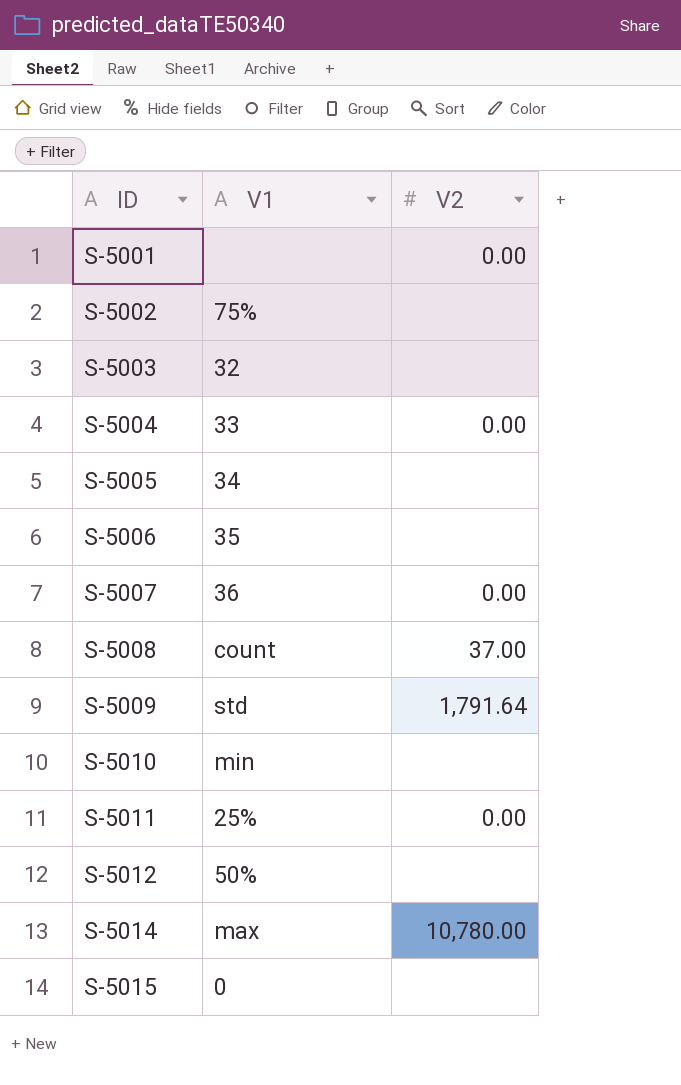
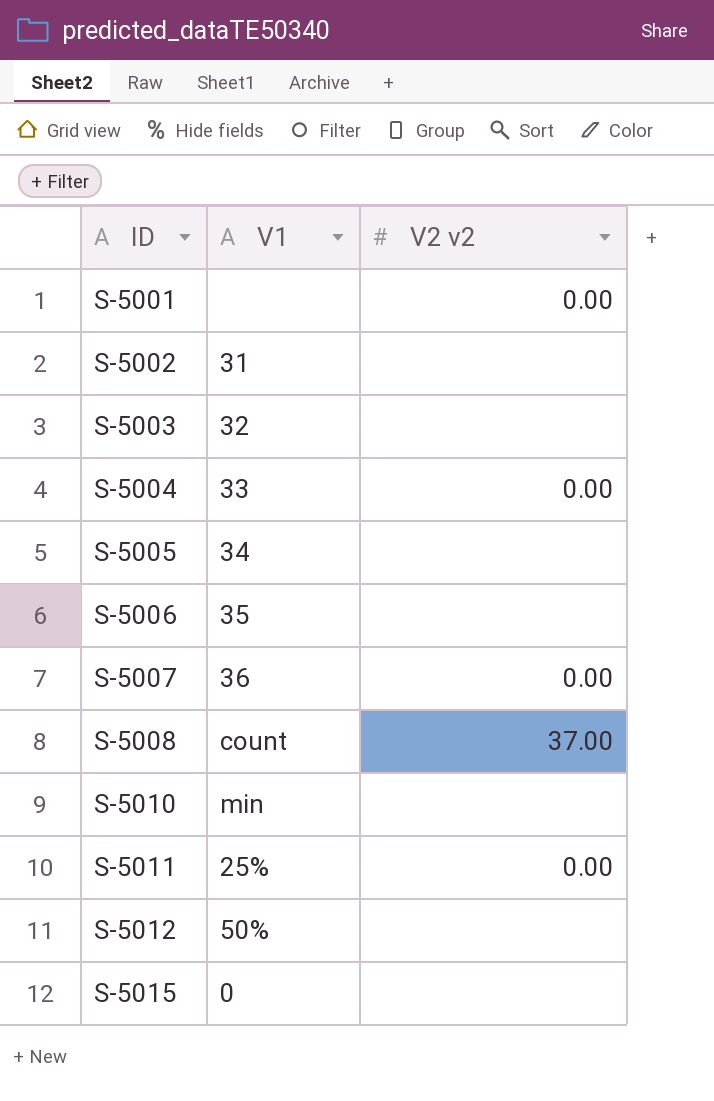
column name: V2 -> V2 v2
row S-5009: std | 1,791.64 -> none
row S-5014: max | 10,780.00 -> none
S-5002 | V1: 75% -> 31

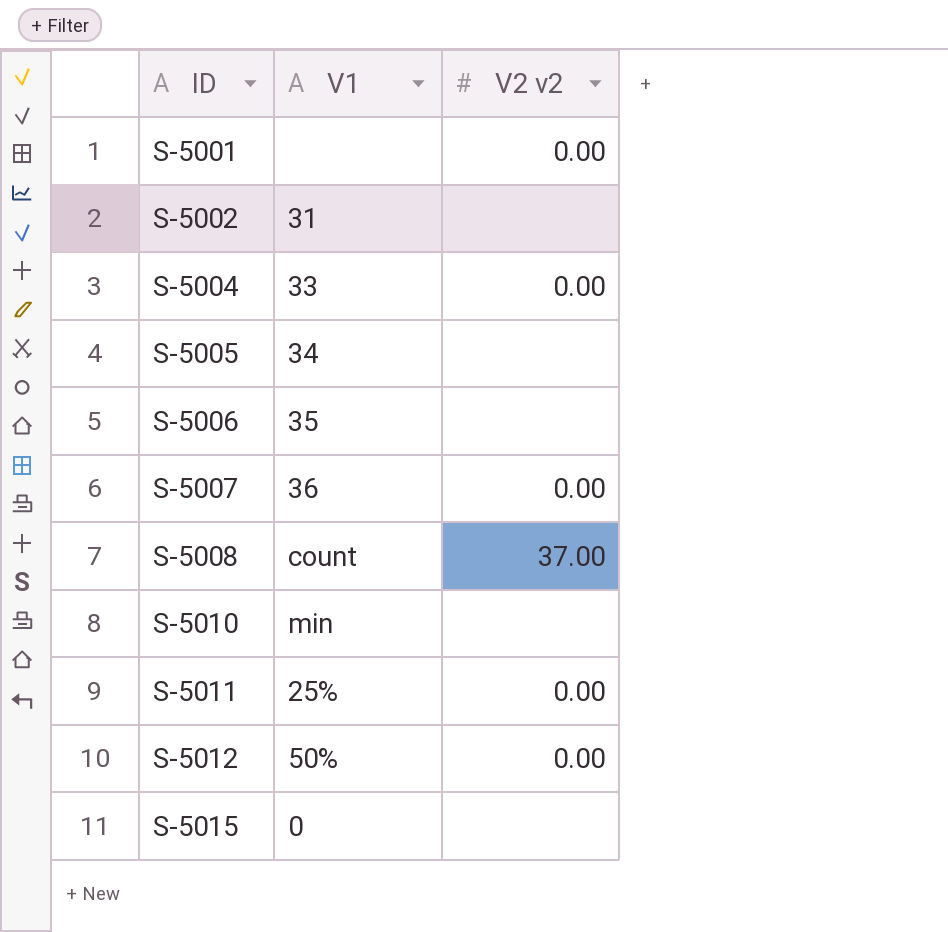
row S-5003: 32 | none -> none
S-5012 | V2 v2: none -> 0.00

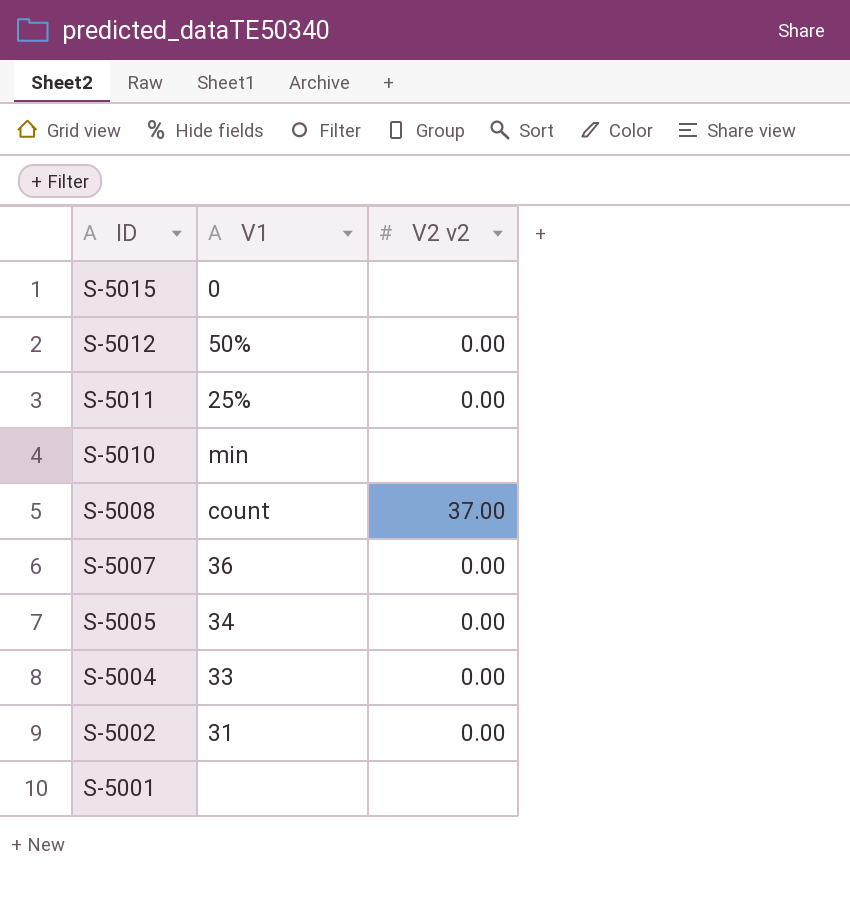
row order: ID ascending -> ID descending
row S-5006: 35 | none -> none
S-5005 | V2 v2: none -> 0.00
S-5002 | V2 v2: none -> 0.00
S-5001 | V2 v2: 0.00 -> none

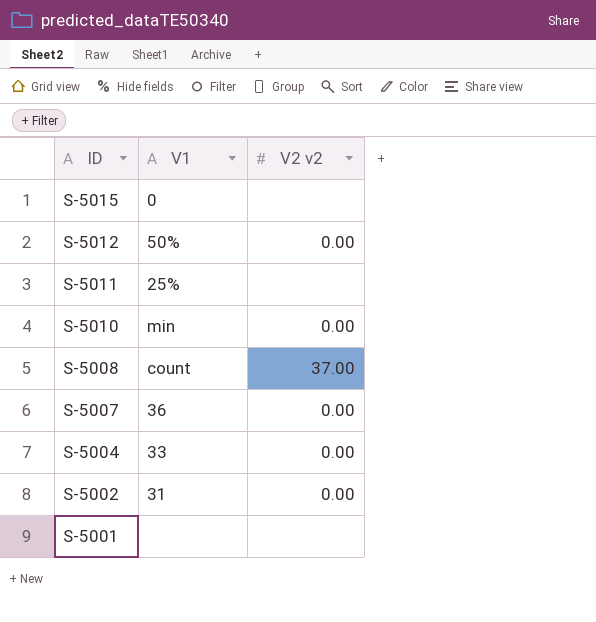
row S-5005: 34 | 0.00 -> none
S-5011 | V2 v2: 0.00 -> none
S-5010 | V2 v2: none -> 0.00

